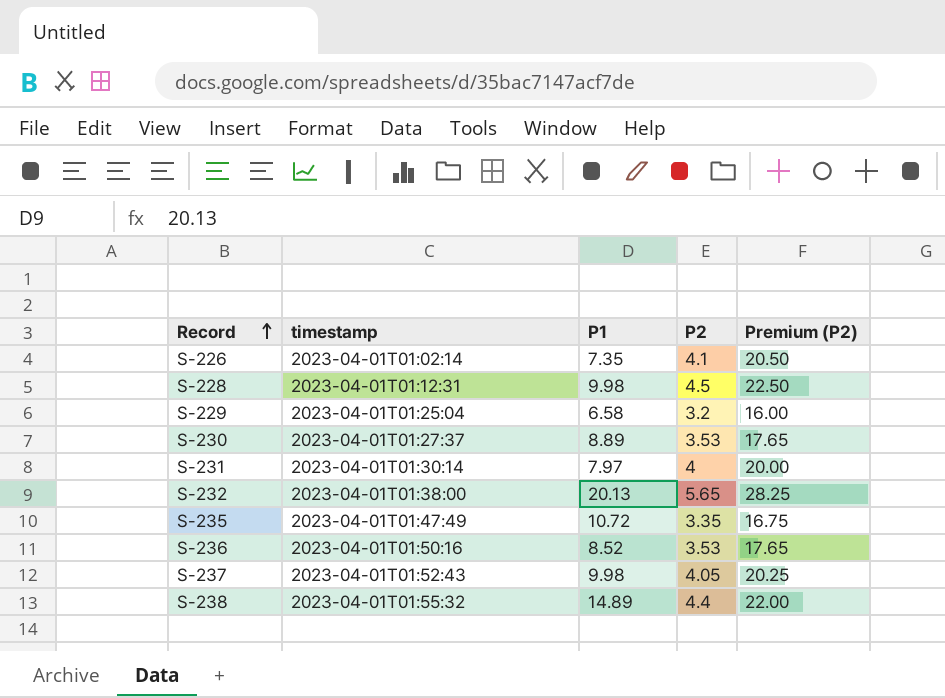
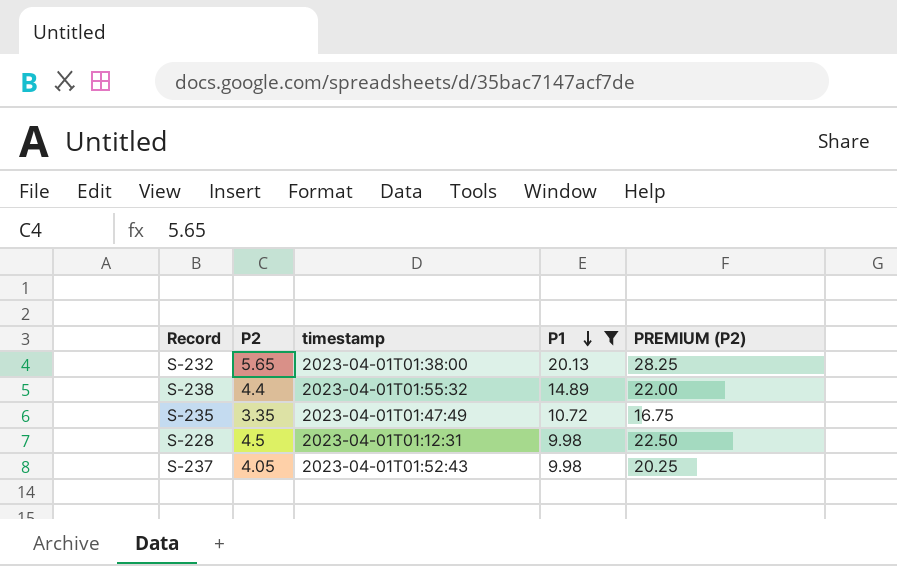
filter: none -> P1 >= 9.98
row order: Record ascending -> P1 descending
column P2 | position: 4 -> 2
column name: Premium (P2) -> PREMIUM (P2)

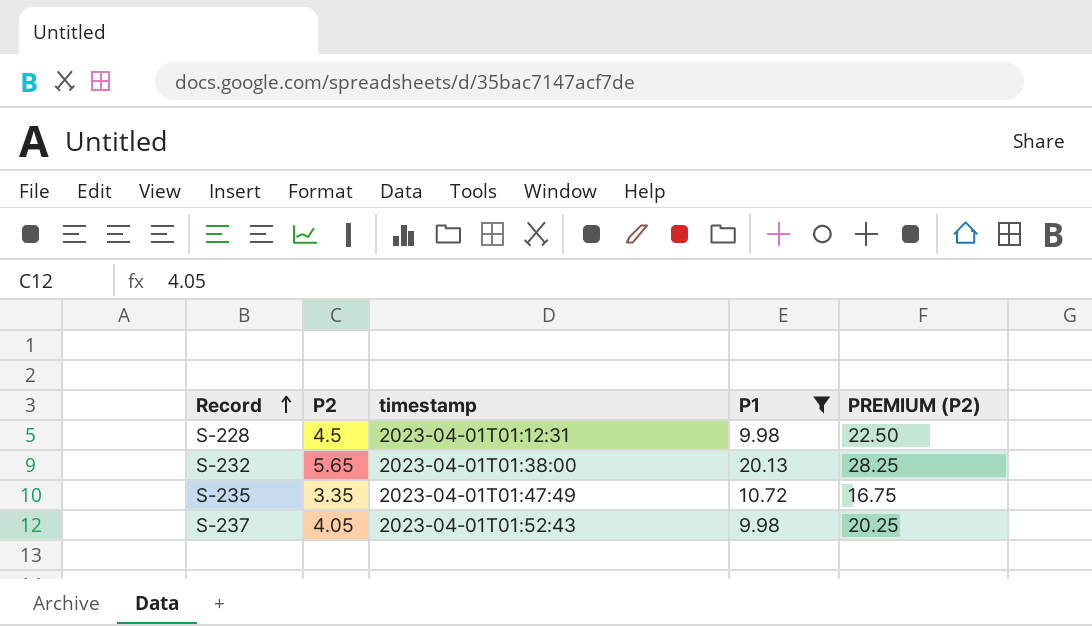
row order: P1 descending -> Record ascending
row S-238: 4.4 | 2023-04-01T01:55:32 | 14.89 | 22.00 -> none

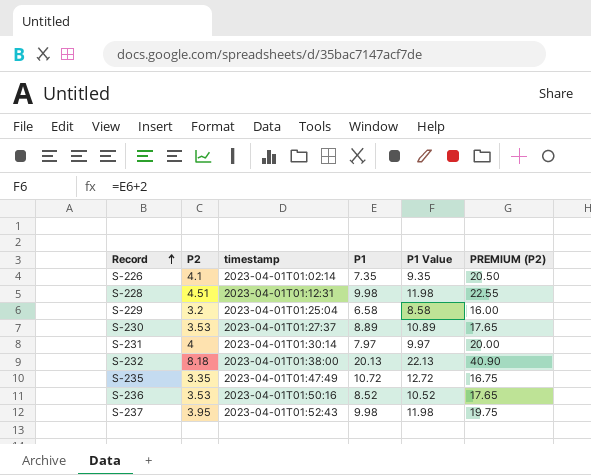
filter: P1 >= 9.98 -> none
column P1 Value | formula: none -> [P1] + 2
S-228 | P2: 4.5 -> 4.51
S-228 | PREMIUM (P2): 22.50 -> 22.55
S-232 | P2: 5.65 -> 8.18
S-232 | PREMIUM (P2): 28.25 -> 40.90
S-237 | P2: 4.05 -> 3.95
S-237 | PREMIUM (P2): 20.25 -> 19.75

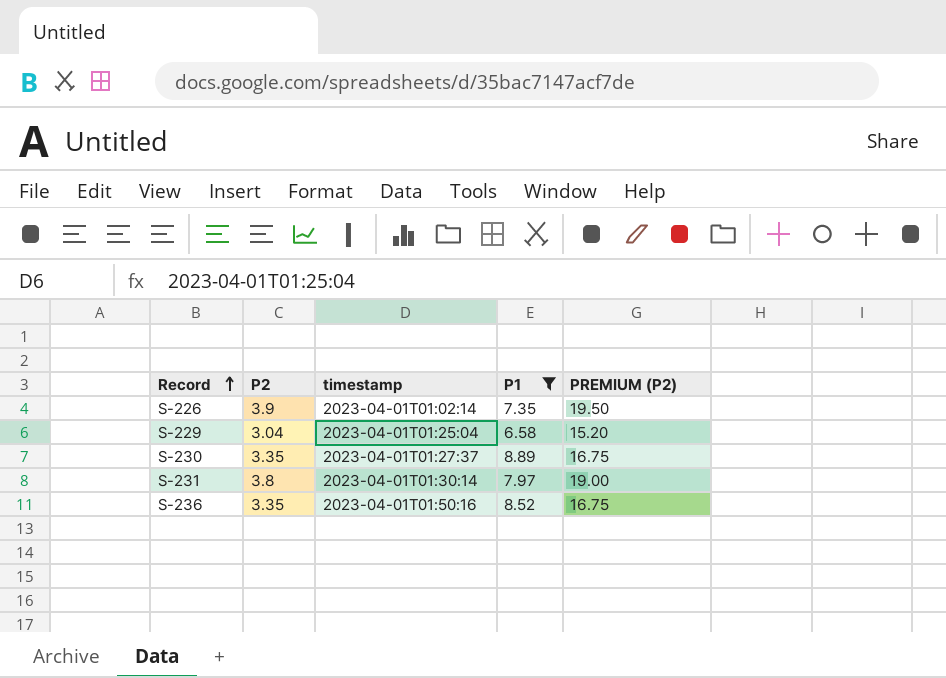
filter: none -> P1 <= 8.89
column P1 Value | formula: [P1] + 2 -> none
S-226 | P2: 4.1 -> 3.9
S-226 | PREMIUM (P2): 20.50 -> 19.50
S-229 | P2: 3.2 -> 3.04
S-229 | PREMIUM (P2): 16.00 -> 15.20
S-230 | P2: 3.53 -> 3.35
S-230 | PREMIUM (P2): 17.65 -> 16.75
S-231 | P2: 4 -> 3.8
S-231 | PREMIUM (P2): 20.00 -> 19.00
S-236 | P2: 3.53 -> 3.35
S-236 | PREMIUM (P2): 17.65 -> 16.75

